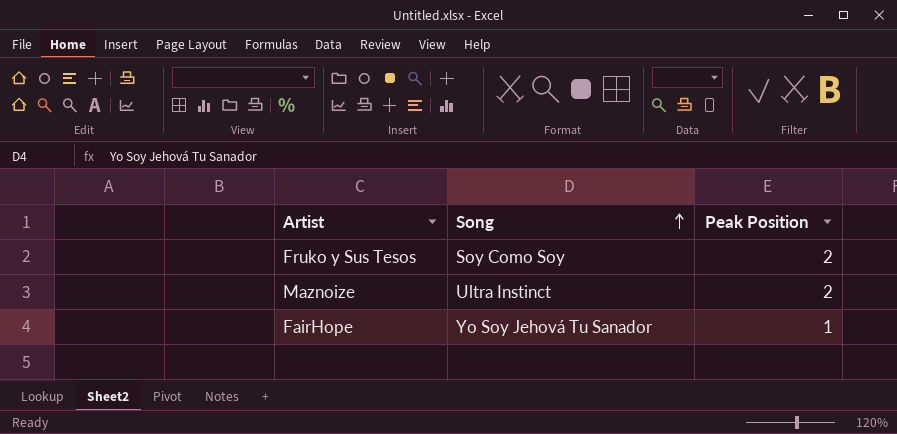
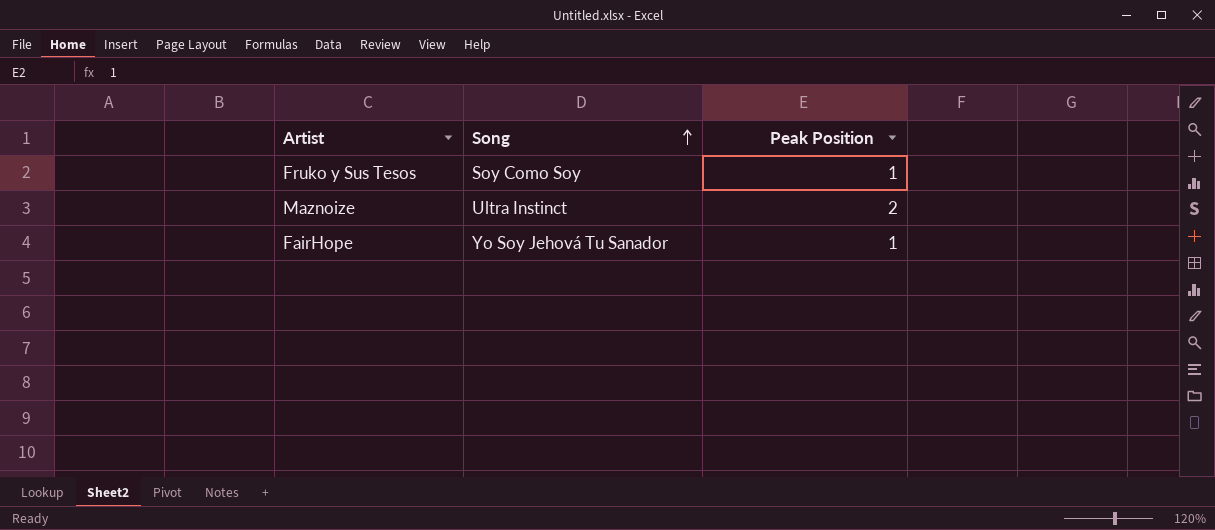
Fruko y Sus Tesos | Peak Position: 2 -> 1

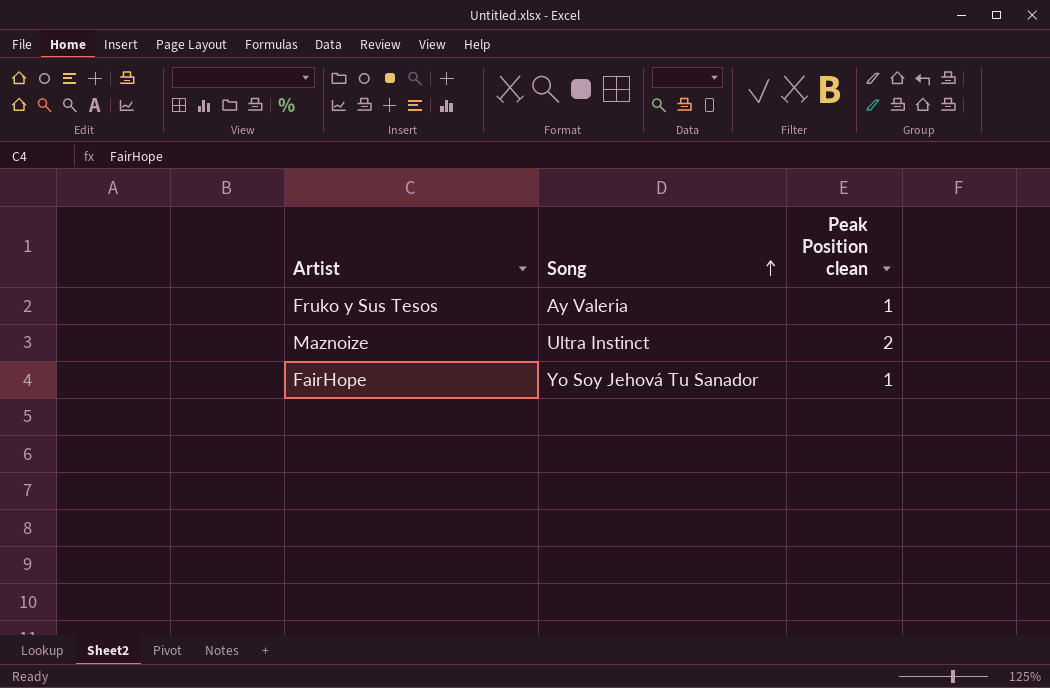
column name: Peak Position -> Peak Position clean
Fruko y Sus Tesos | Song: Soy Como Soy -> Ay Valeria

